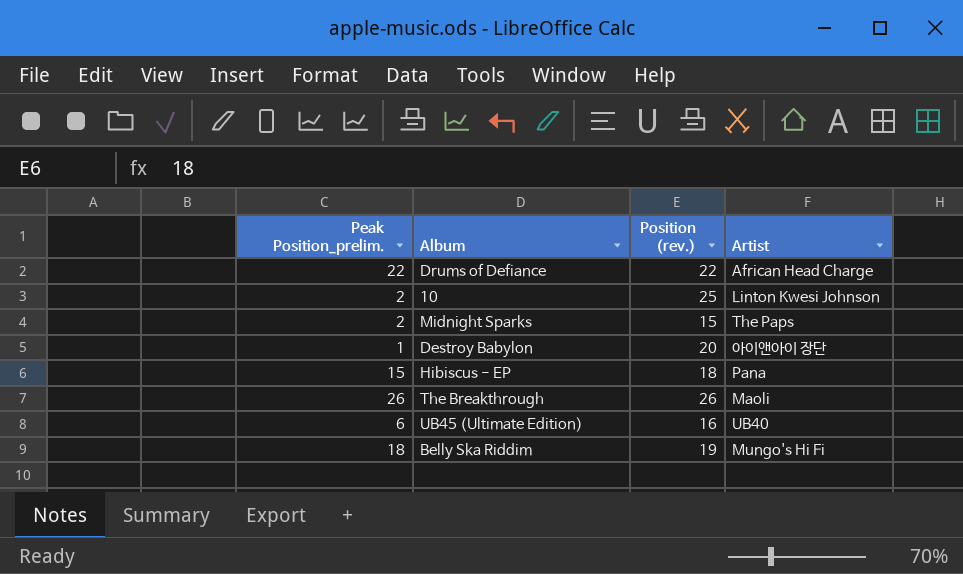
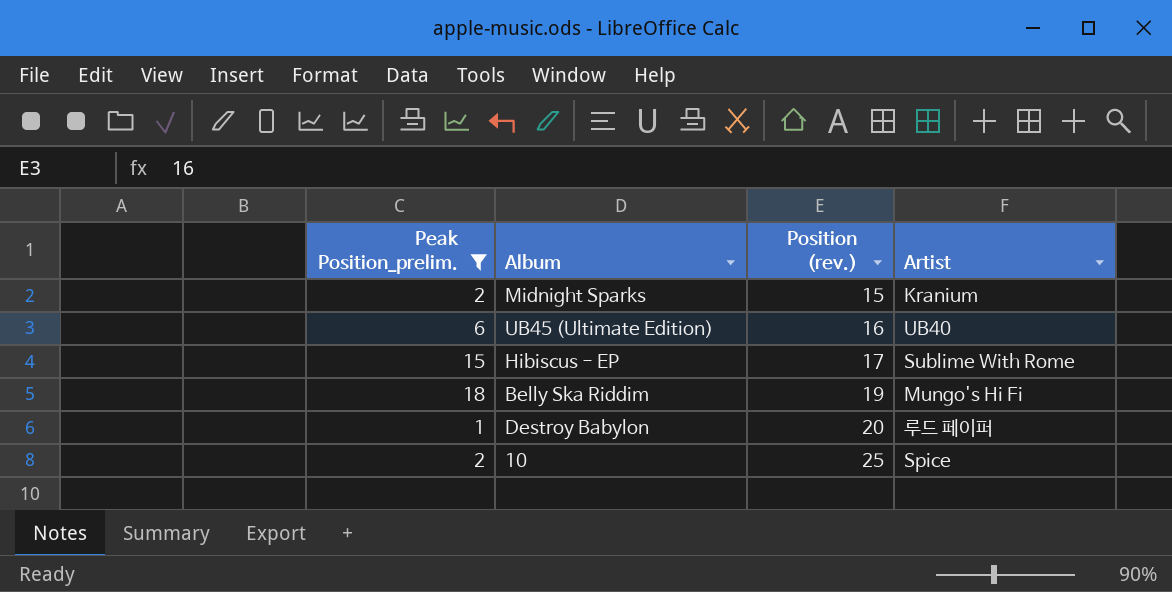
filter: none -> Peak Position_prelim. <= 18
row order: none -> Position (rev.) ascending
Midnight Sparks | Artist: The Paps -> Kranium
Hibiscus - EP | Position (rev.): 18 -> 17
Hibiscus - EP | Artist: Pana -> Sublime With Rome
Destroy Babylon | Artist: 아이앤아이 장단 -> 루드 페이퍼
10 | Artist: Linton Kwesi Johnson -> Spice

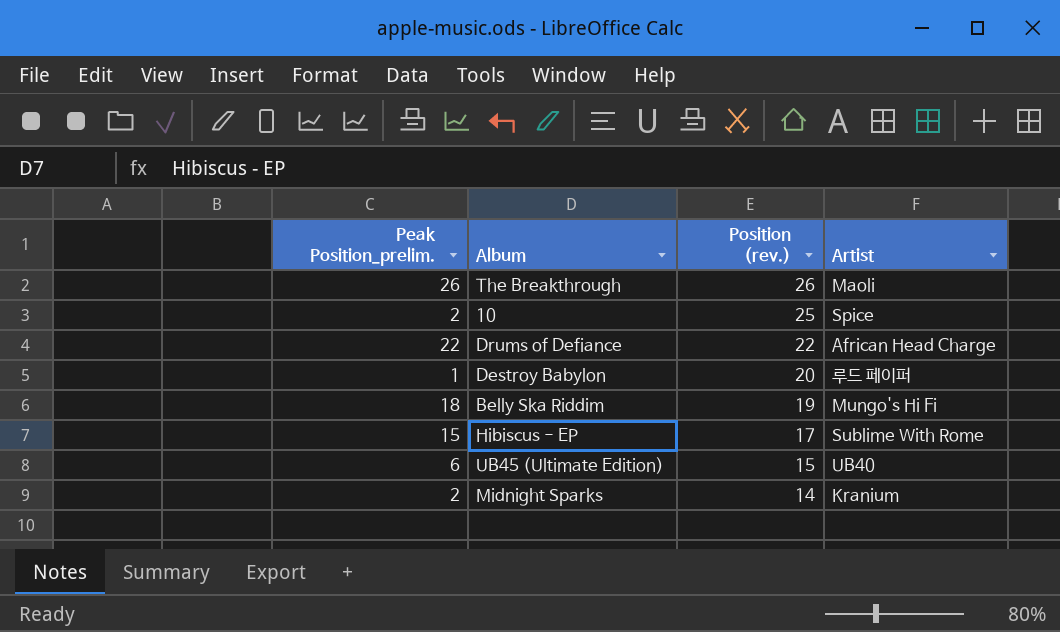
filter: Peak Position_prelim. <= 18 -> none
row order: Position (rev.) ascending -> Position (rev.) descending
UB45 (Ultimate Edition) | Position (rev.): 16 -> 15
Midnight Sparks | Position (rev.): 15 -> 14

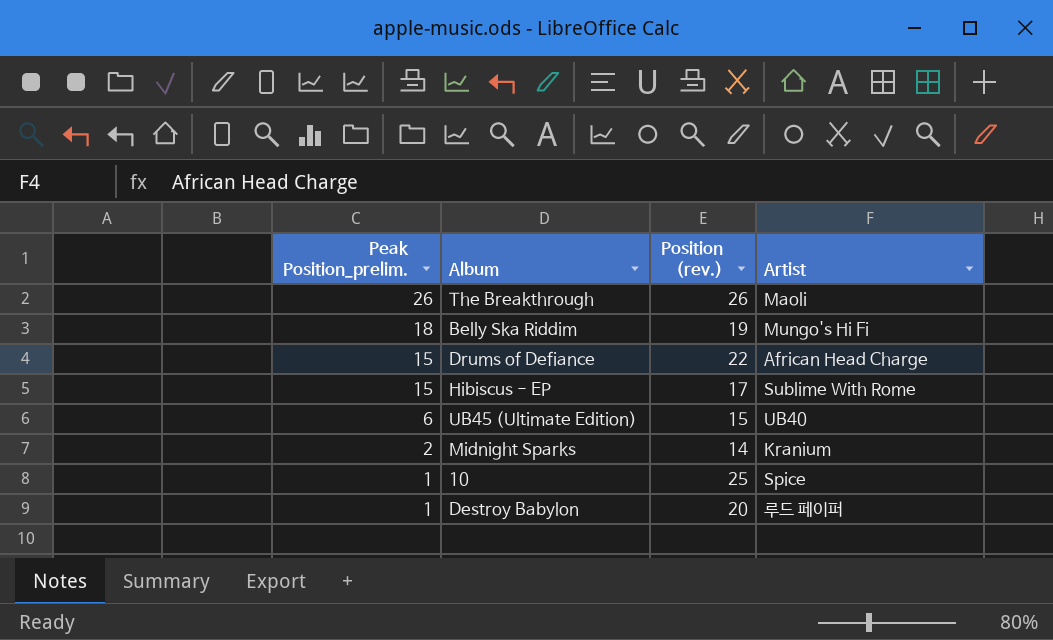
row order: Position (rev.) descending -> Peak Position_prelim. descending
Drums of Defiance | Peak Position_prelim.: 22 -> 15
10 | Peak Position_prelim.: 2 -> 1

